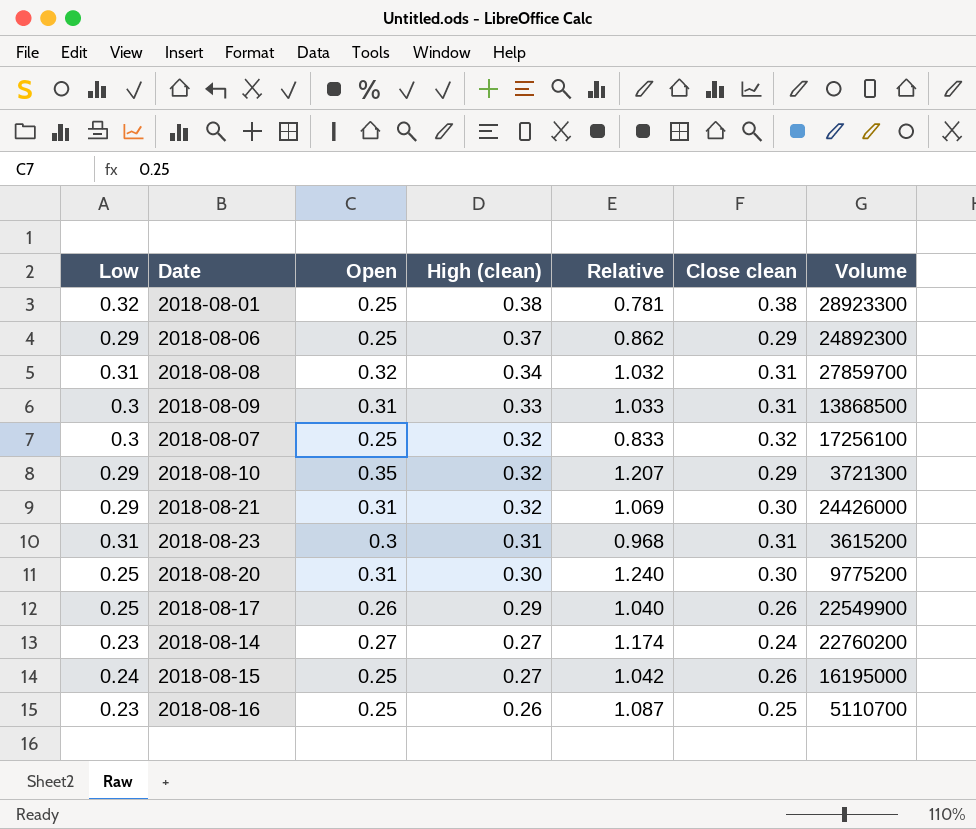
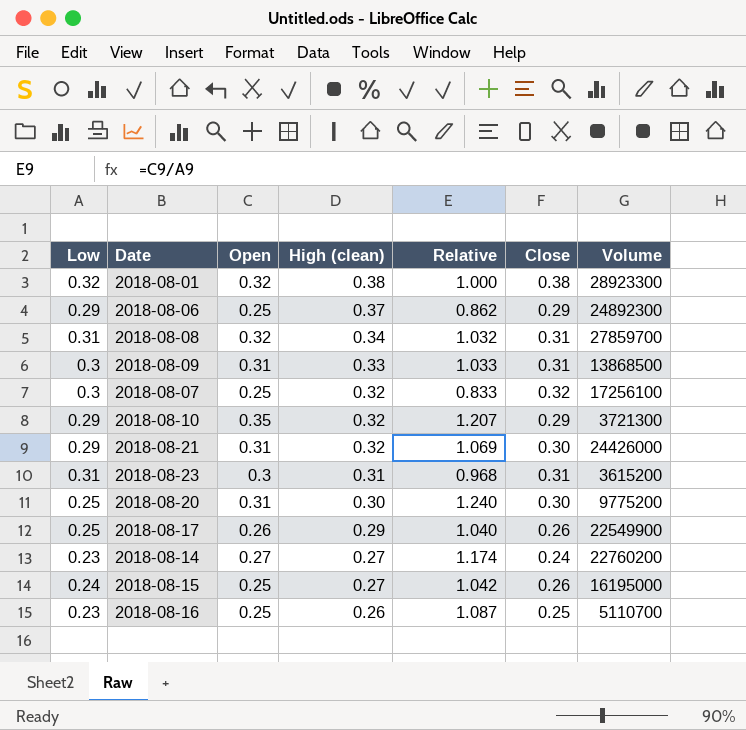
column name: Close clean -> Close
2018-08-01 | Open: 0.25 -> 0.32
2018-08-01 | Relative: 0.781 -> 1.000

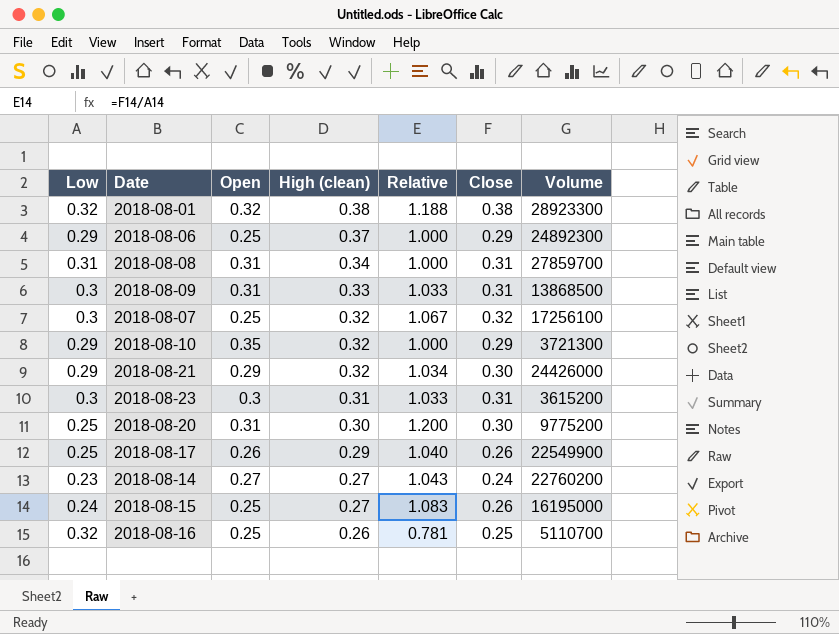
column Relative | formula: [Open] / [Low] -> [Close] / [Low]
2018-08-08 | Open: 0.32 -> 0.31
2018-08-21 | Open: 0.31 -> 0.29
2018-08-23 | Low: 0.31 -> 0.3
2018-08-16 | Low: 0.23 -> 0.32

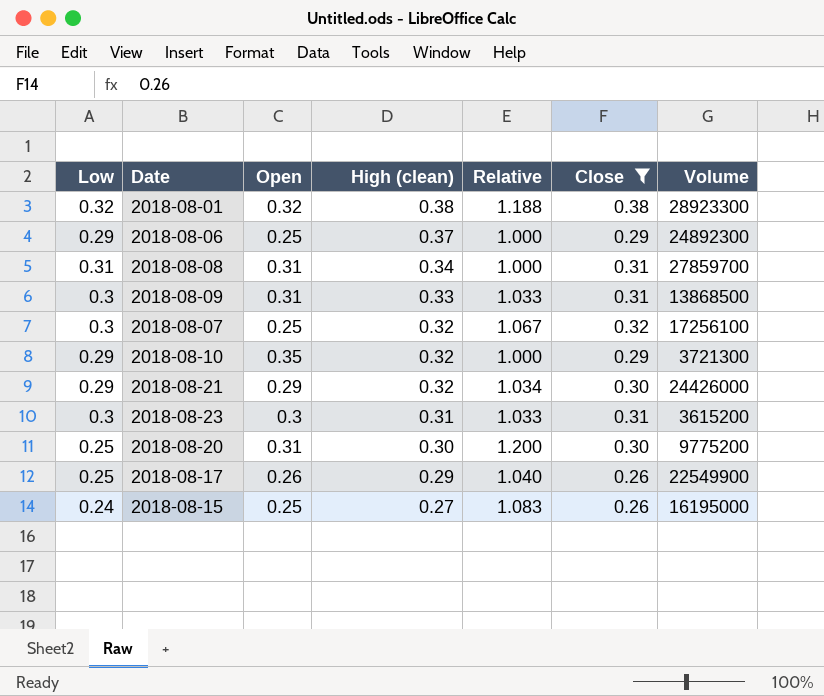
filter: none -> Close >= 0.26

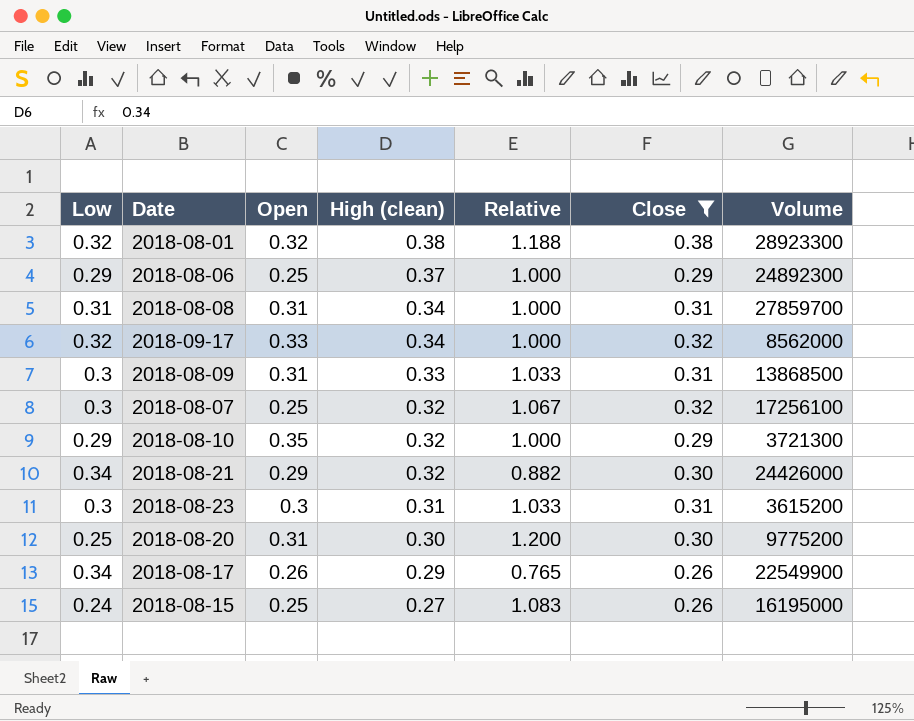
row 2018-09-17: none -> 0.32 | 0.33 | 0.34 | 1.000 | 0.32 | 8562000
2018-08-21 | Low: 0.29 -> 0.34
2018-08-21 | Relative: 1.034 -> 0.882
2018-08-17 | Low: 0.25 -> 0.34
2018-08-17 | Relative: 1.040 -> 0.765

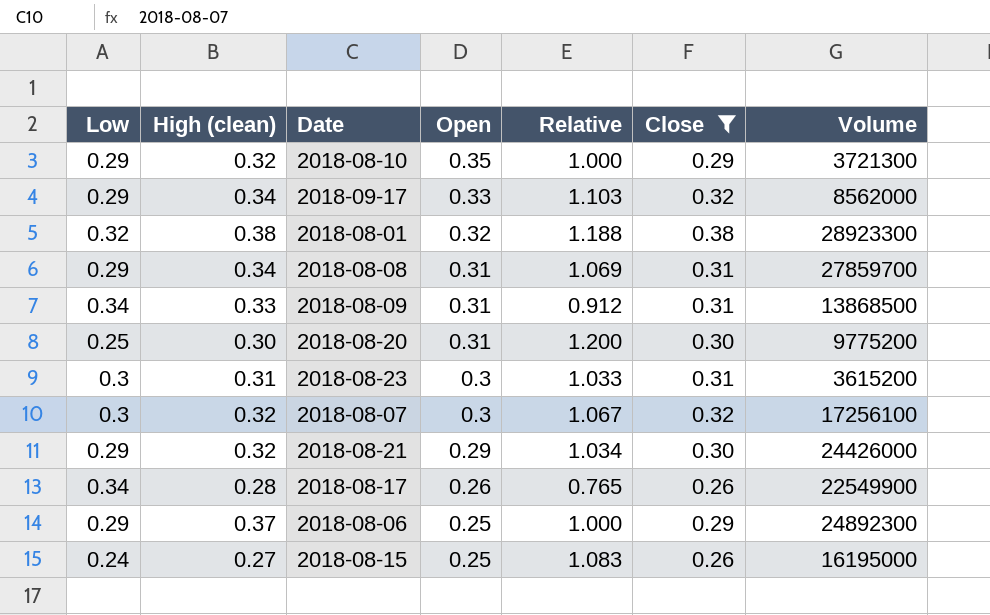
row order: High (clean) descending -> Open descending
column High (clean) | position: 4 -> 2
2018-09-17 | Low: 0.32 -> 0.29
2018-09-17 | Relative: 1.000 -> 1.103
2018-08-08 | Low: 0.31 -> 0.29
2018-08-08 | Relative: 1.000 -> 1.069
2018-08-09 | Low: 0.3 -> 0.34
2018-08-09 | Relative: 1.033 -> 0.912
2018-08-07 | Open: 0.25 -> 0.3
2018-08-21 | Low: 0.34 -> 0.29
2018-08-21 | Relative: 0.882 -> 1.034
2018-08-17 | High (clean): 0.29 -> 0.28

